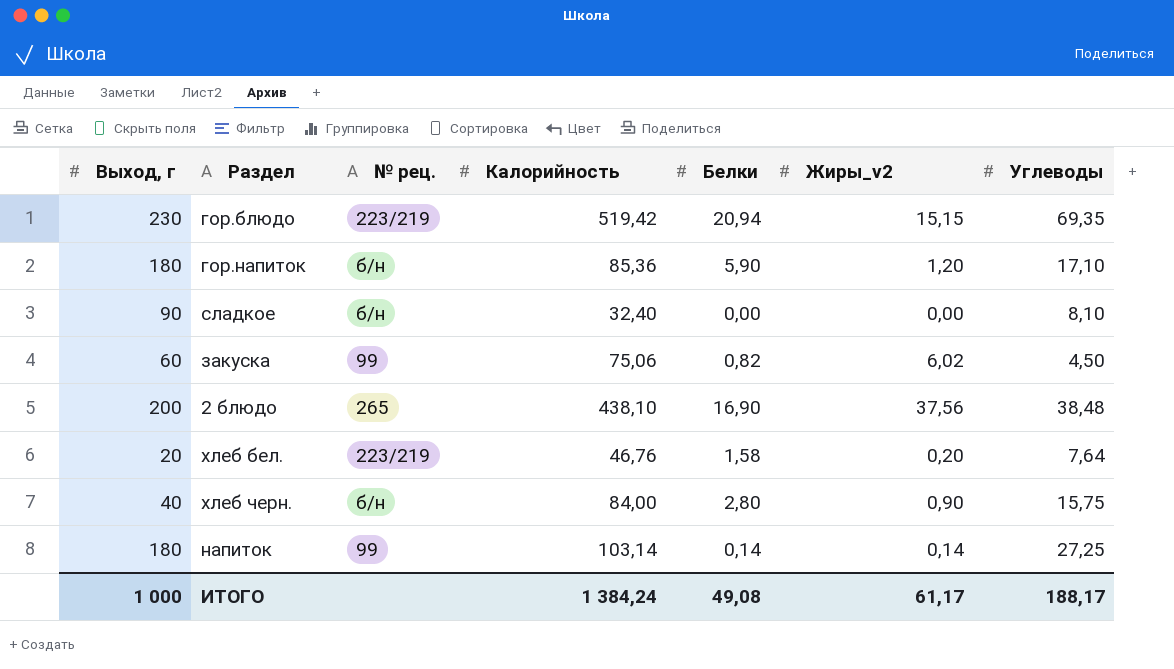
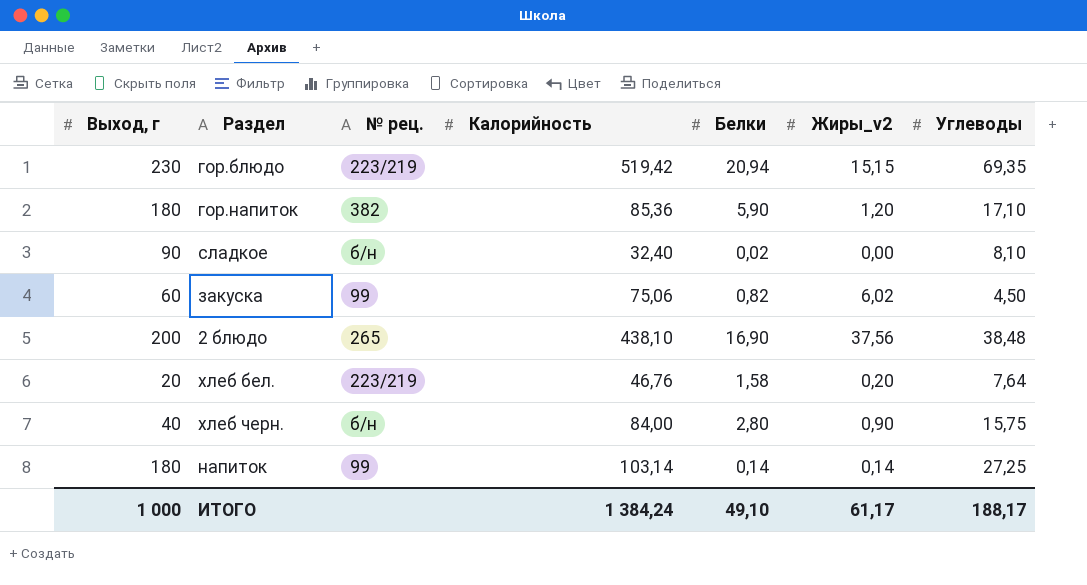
гор.напиток | № рец.: б/н -> 382
сладкое | Белки: 0,00 -> 0,02
ИТОГО | Белки: 49,08 -> 49,10

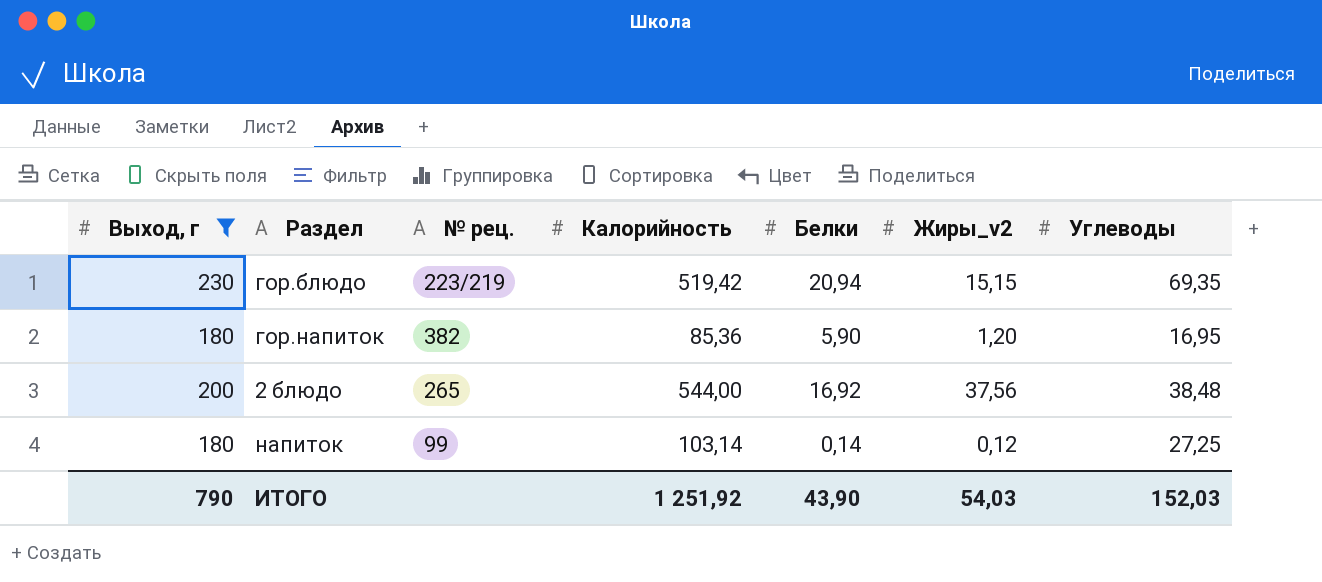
filter: none -> Выход, г >= 180
гор.напиток | Углеводы: 17,10 -> 16,95
2 блюдо | Калорийность: 438,10 -> 544,00
2 блюдо | Белки: 16,90 -> 16,92
напиток | Жиры_v2: 0,14 -> 0,12
ИТОГО | Выход, г: 1 000 -> 790
ИТОГО | Калорийность: 1 384,24 -> 1 251,92
ИТОГО | Белки: 49,10 -> 43,90
ИТОГО | Жиры_v2: 61,17 -> 54,03
ИТОГО | Углеводы: 188,17 -> 152,03

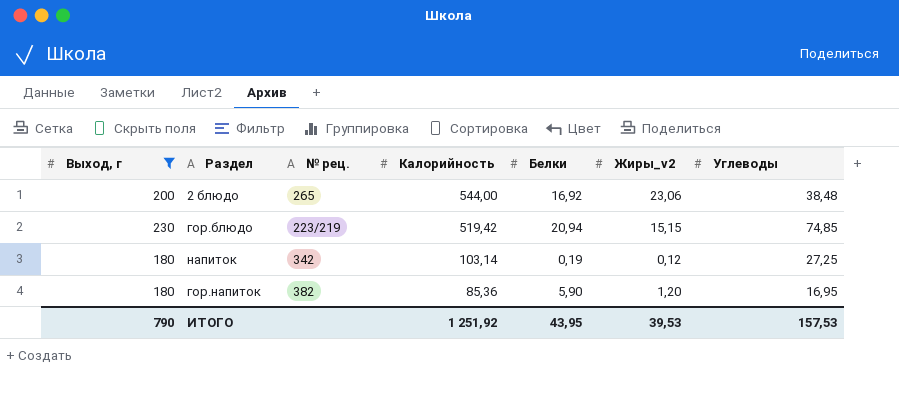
row order: none -> Калорийность descending
2 блюдо | Жиры_v2: 37,56 -> 23,06
гор.блюдо | Углеводы: 69,35 -> 74,85
напиток | № рец.: 99 -> 342
напиток | Белки: 0,14 -> 0,19
ИТОГО | Белки: 43,90 -> 43,95
ИТОГО | Жиры_v2: 54,03 -> 39,53
ИТОГО | Углеводы: 152,03 -> 157,53

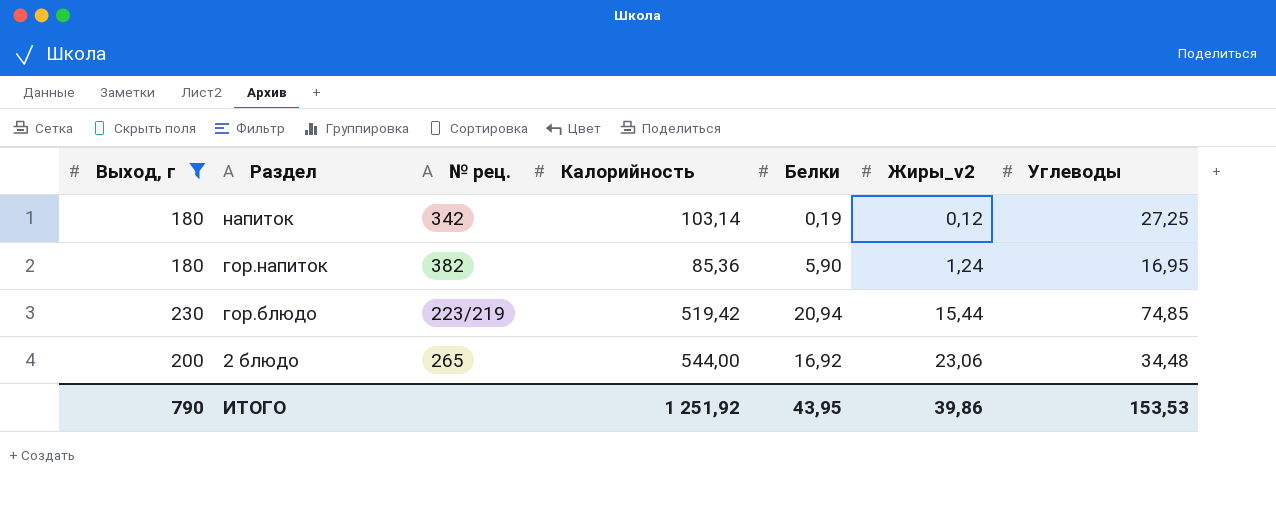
row order: Калорийность descending -> Раздел descending
гор.напиток | Жиры_v2: 1,20 -> 1,24
гор.блюдо | Жиры_v2: 15,15 -> 15,44
2 блюдо | Углеводы: 38,48 -> 34,48
ИТОГО | Жиры_v2: 39,53 -> 39,86
ИТОГО | Углеводы: 157,53 -> 153,53

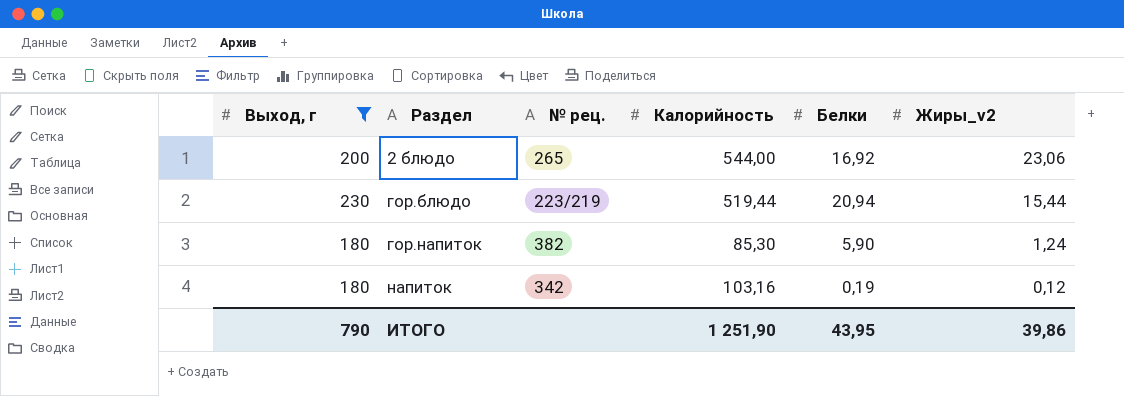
row order: Раздел descending -> Раздел ascending
column Углеводы | position: 7 -> none
гор.блюдо | Калорийность: 519,42 -> 519,44
гор.напиток | Калорийность: 85,36 -> 85,30
напиток | Калорийность: 103,14 -> 103,16
ИТОГО | Калорийность: 1 251,92 -> 1 251,90

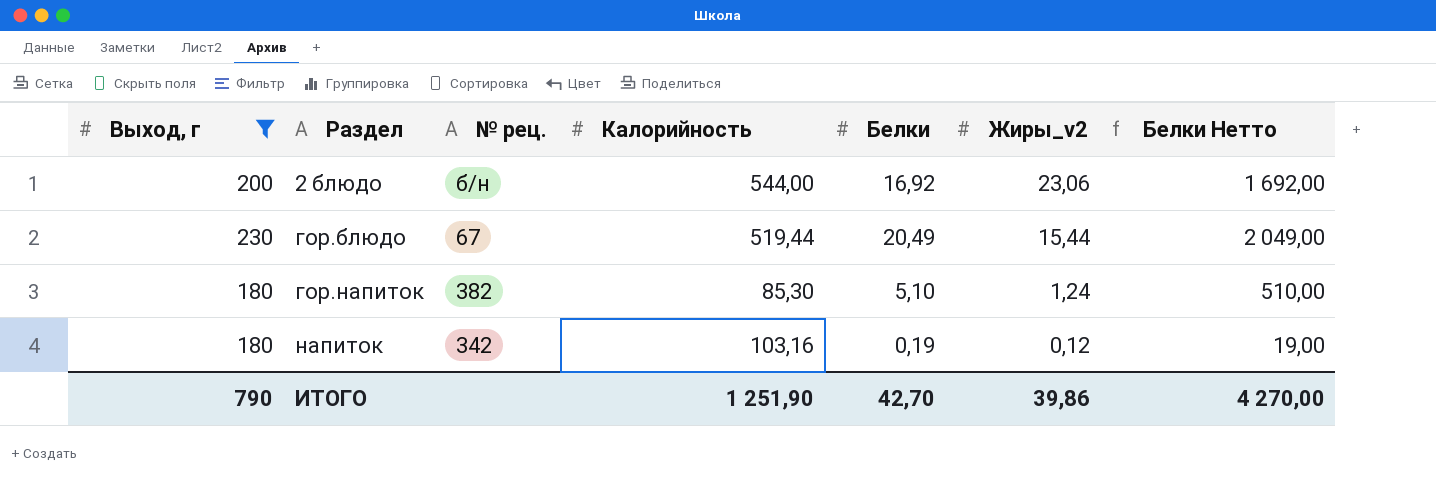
column Белки Нетто | formula: none -> [Белки] * 100
2 блюдо | № рец.: 265 -> б/н
гор.блюдо | № рец.: 223/219 -> 67
гор.блюдо | Белки: 20,94 -> 20,49
гор.напиток | Белки: 5,90 -> 5,10
ИТОГО | Белки: 43,95 -> 42,70

